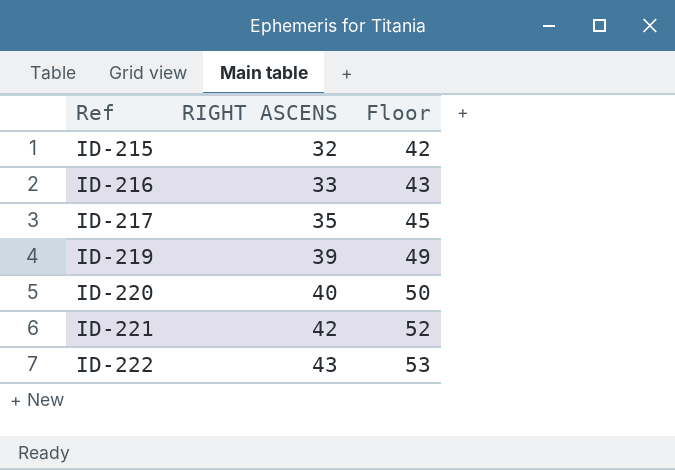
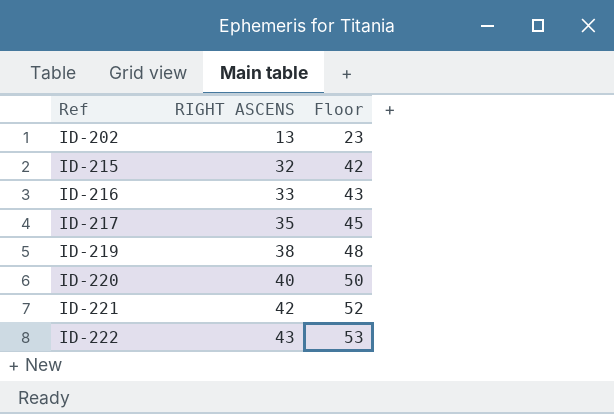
row ID-202: none -> 13 | 23
ID-219 | RIGHT ASCENS: 39 -> 38
ID-219 | Floor: 49 -> 48

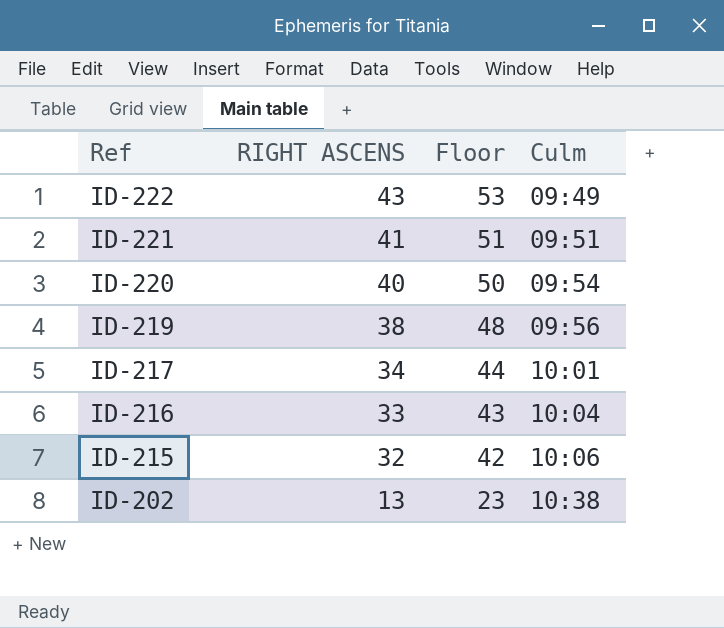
row order: Ref ascending -> Ref descending
column Culm | position: none -> 4
ID-221 | RIGHT ASCENS: 42 -> 41
ID-221 | Floor: 52 -> 51
ID-217 | RIGHT ASCENS: 35 -> 34
ID-217 | Floor: 45 -> 44

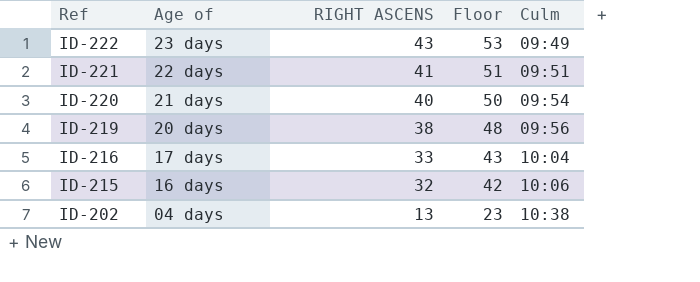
column Age of | position: none -> 2
row ID-217: 34 | 44 | 10:01 -> none

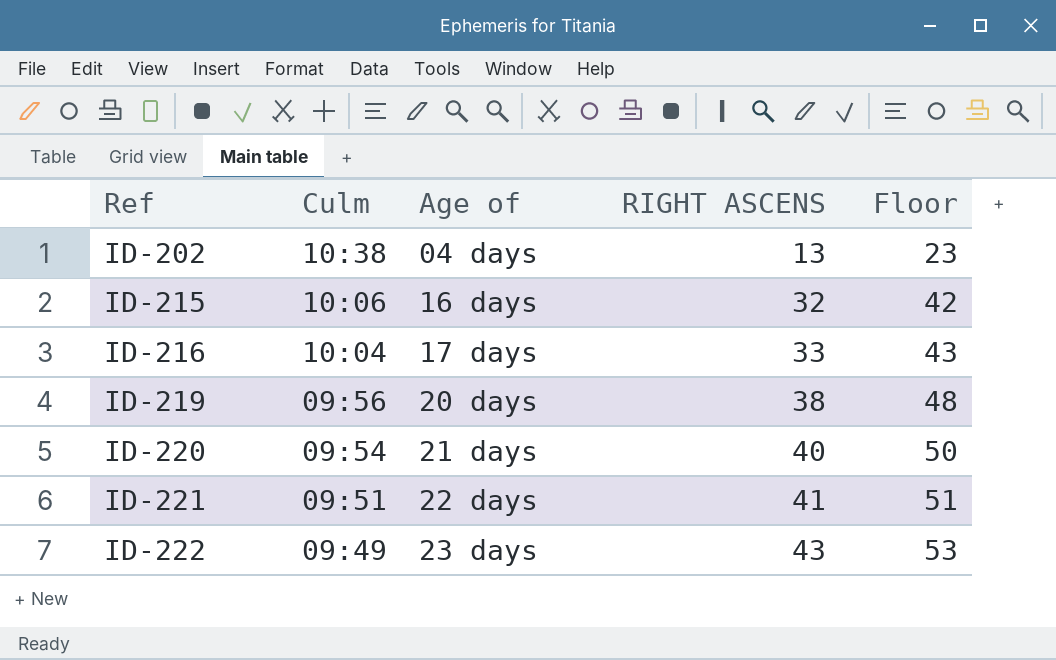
row order: Ref descending -> Ref ascending
column Culm | position: 5 -> 2

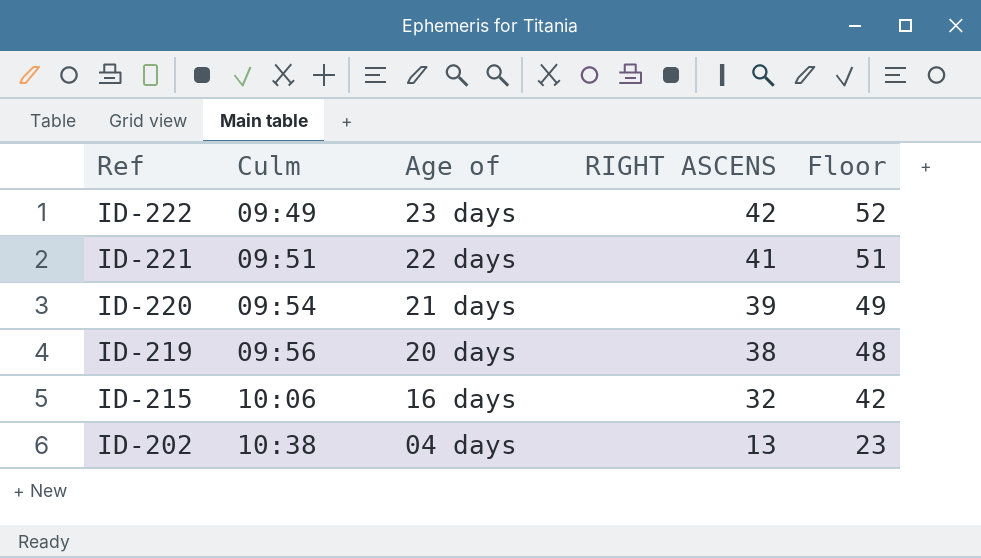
row order: Ref ascending -> Ref descending
row ID-216: 10:04 | 17 days | 33 | 43 -> none
ID-222 | RIGHT ASCENS: 43 -> 42
ID-222 | Floor: 53 -> 52
ID-220 | RIGHT ASCENS: 40 -> 39
ID-220 | Floor: 50 -> 49

